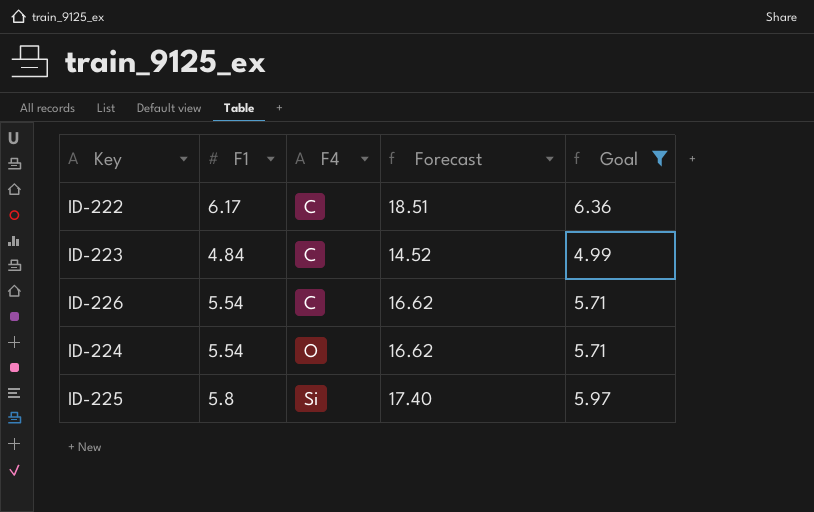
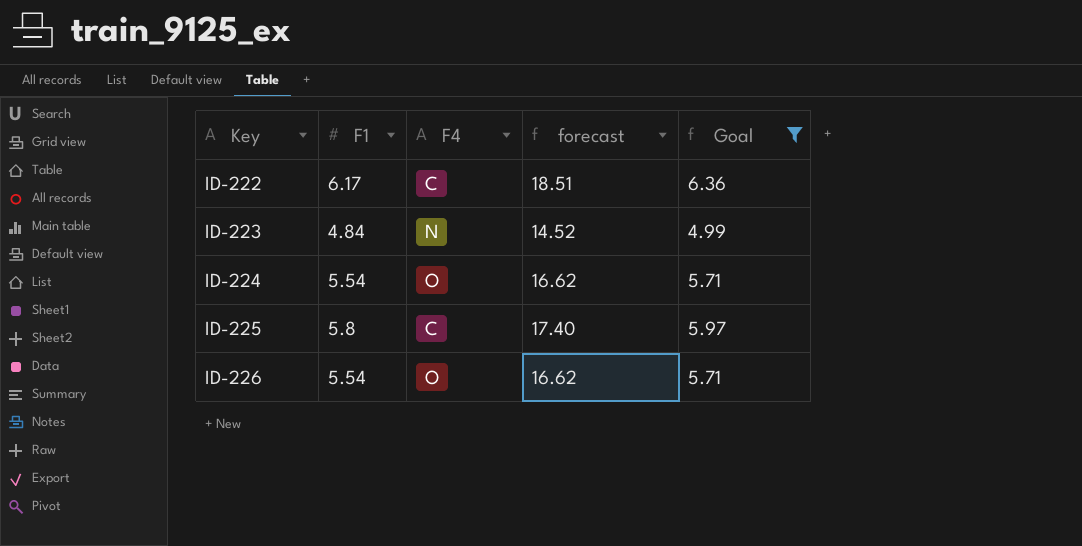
row order: F4 ascending -> Key ascending
column name: Forecast -> forecast
ID-223 | F4: C -> N
ID-225 | F4: Si -> C
ID-226 | F4: C -> O

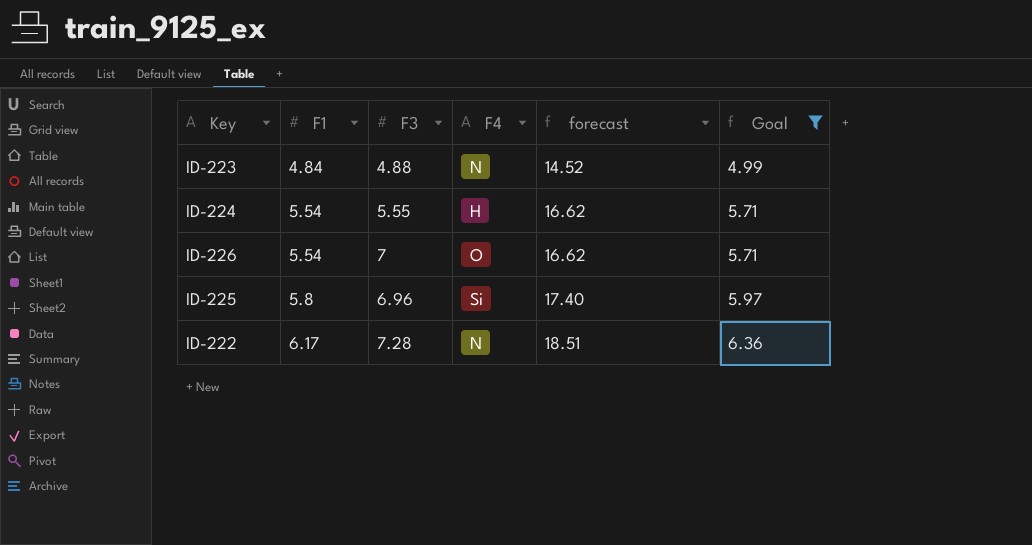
row order: Key ascending -> F1 ascending
column F3 | position: none -> 3
ID-224 | F4: O -> H
ID-225 | F4: C -> Si
ID-222 | F4: C -> N

